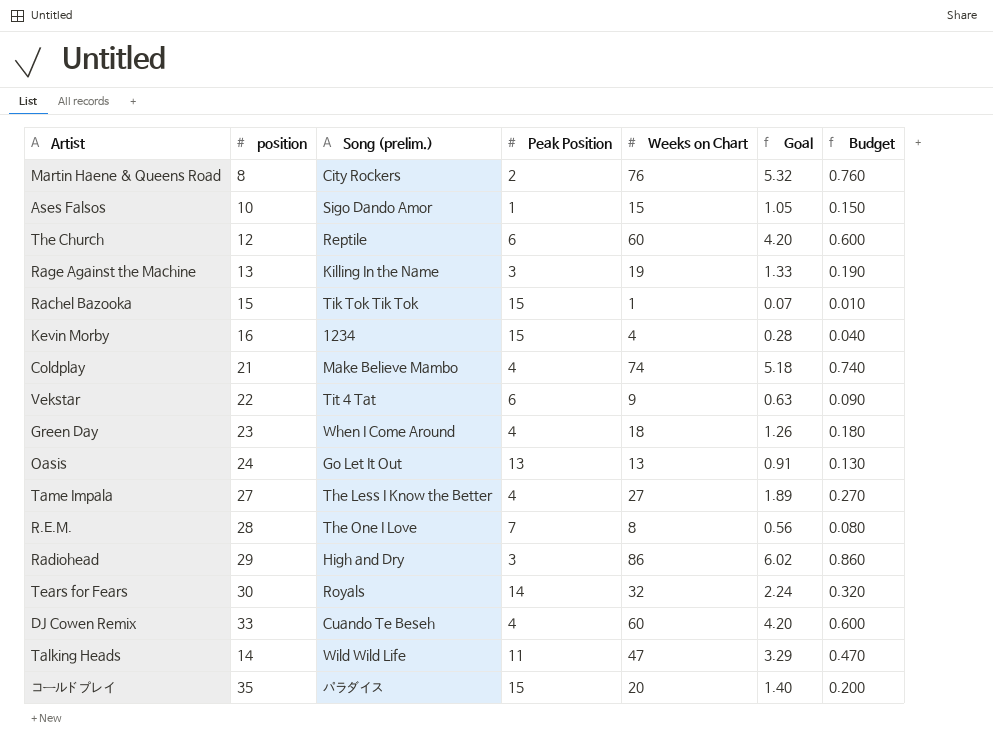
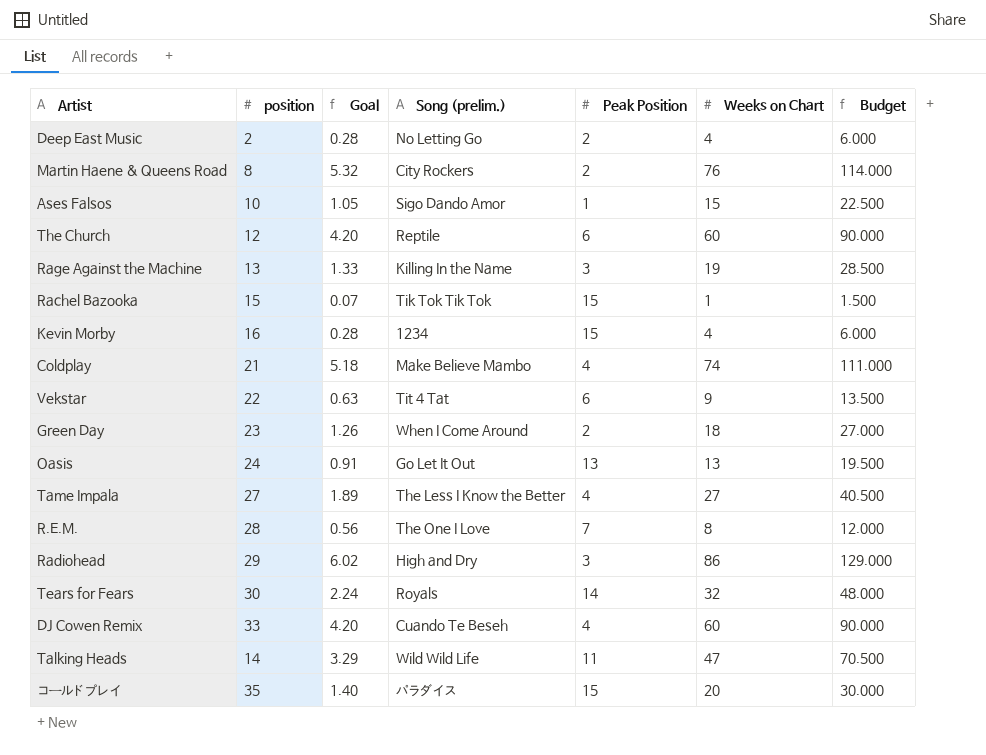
column Goal | position: 6 -> 3
column Budget | formula: [Weeks on Chart] * 0.01 -> [Weeks on Chart] * 1.5
row Deep East Music: none -> 2 | 0.28 | No Letting Go | 2 | 4 | 6.000
Green Day | Peak Position: 4 -> 2

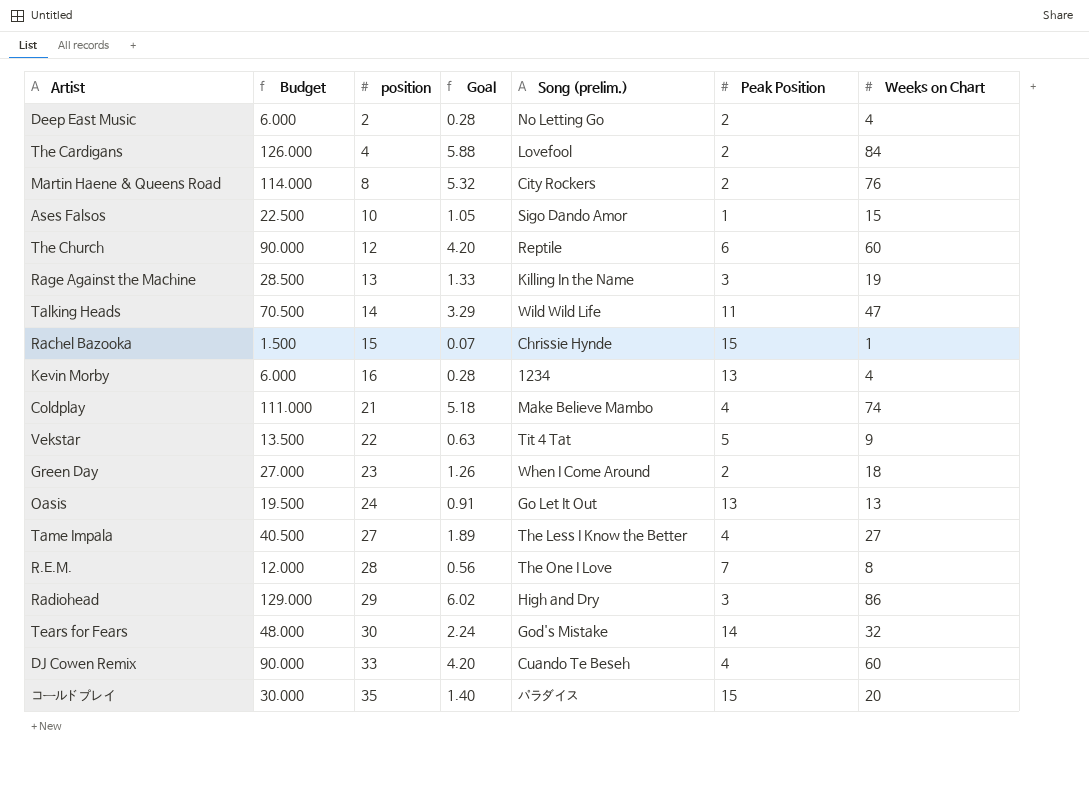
row order: none -> position ascending
column Budget | position: 7 -> 2
row The Cardigans: none -> 126.000 | 4 | 5.88 | Lovefool | 2 | 84
Rachel Bazooka | Song (prelim.): Tik Tok Tik Tok -> Chrissie Hynde
Kevin Morby | Peak Position: 15 -> 13
Vekstar | Peak Position: 6 -> 5
Tears for Fears | Song (prelim.): Royals -> God's Mistake

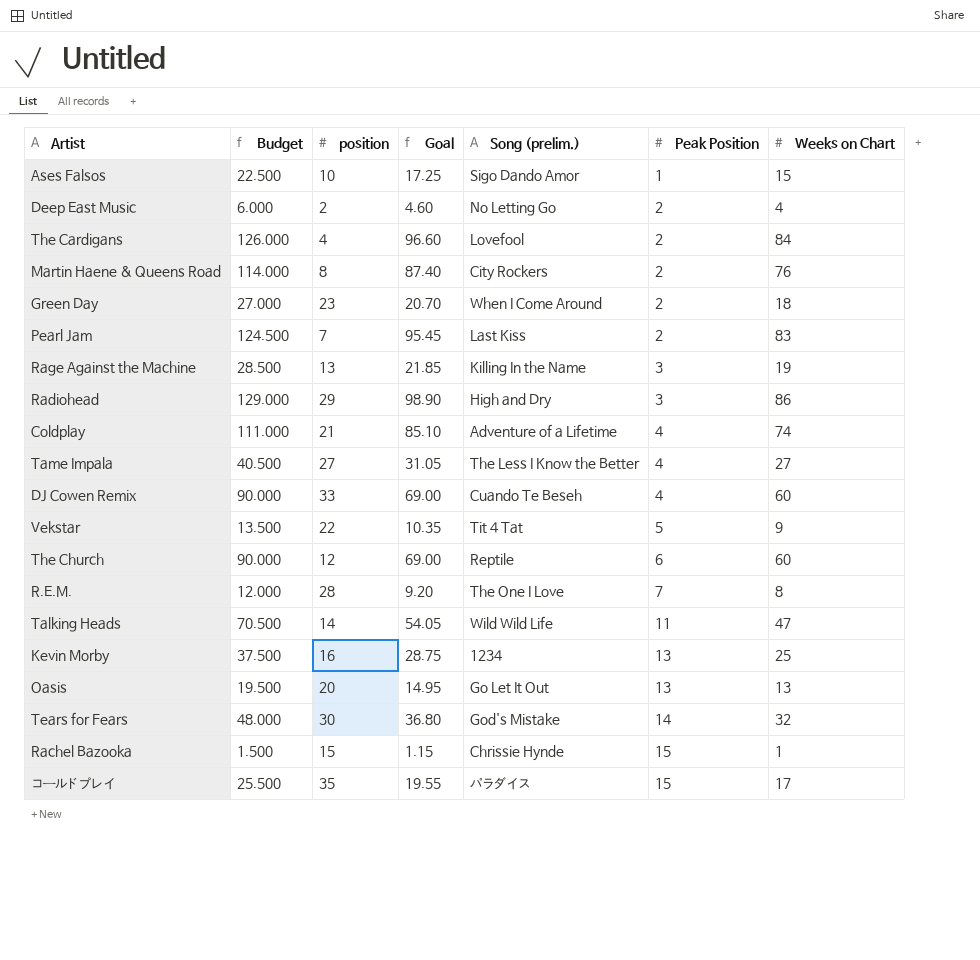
row order: position ascending -> Peak Position ascending
column Goal | formula: [Weeks on Chart] * 0.07 -> [Weeks on Chart] * 1.15
row Pearl Jam: none -> 124.500 | 7 | 95.45 | Last Kiss | 2 | 83
Coldplay | Song (prelim.): Make Believe Mambo -> Adventure of a Lifetime
Kevin Morby | Budget: 6.000 -> 37.500
Kevin Morby | Weeks on Chart: 4 -> 25
Oasis | position: 24 -> 20
コールドプレイ | Budget: 30.000 -> 25.500
コールドプレイ | Weeks on Chart: 20 -> 17

